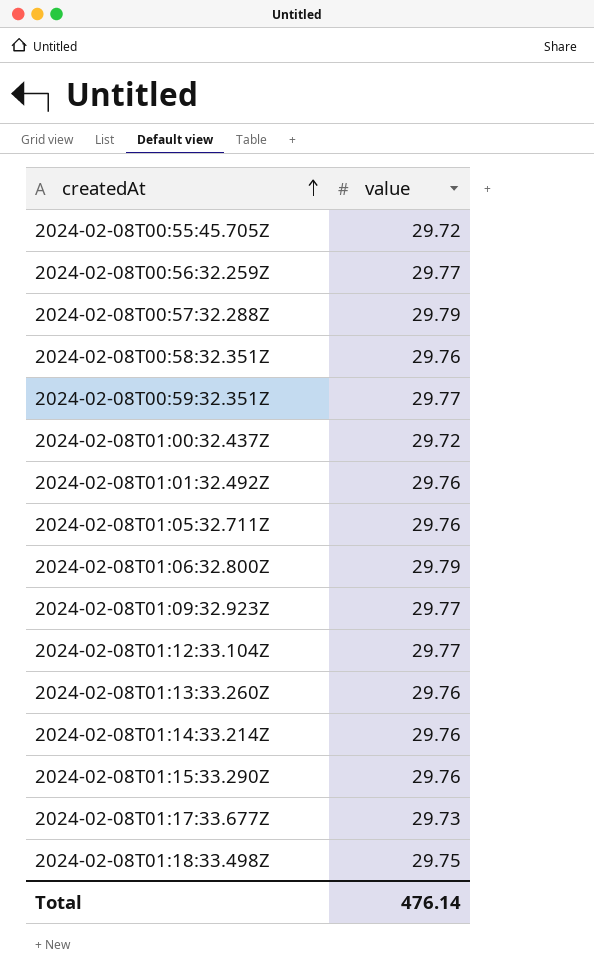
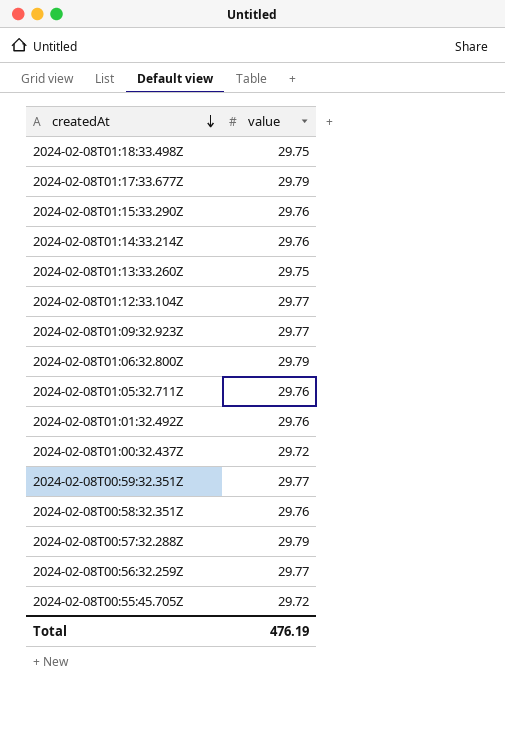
row order: createdAt ascending -> createdAt descending
2024-02-08T01:17:33.677Z | value: 29.73 -> 29.79
2024-02-08T01:13:33.260Z | value: 29.76 -> 29.75
Total | value: 476.14 -> 476.19

